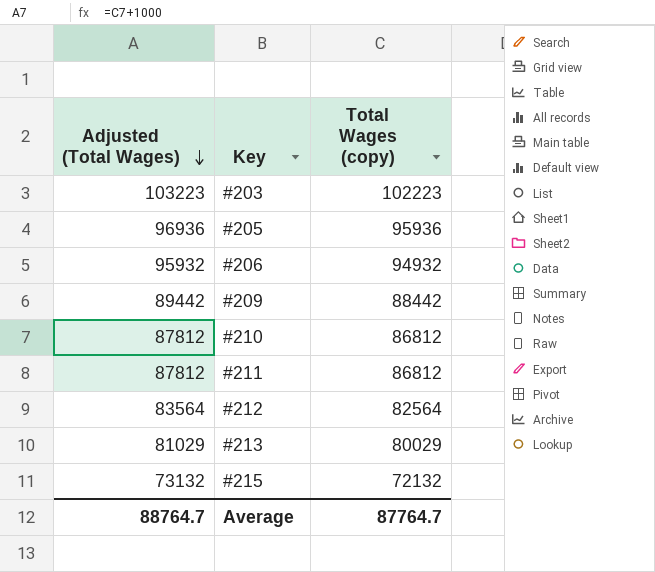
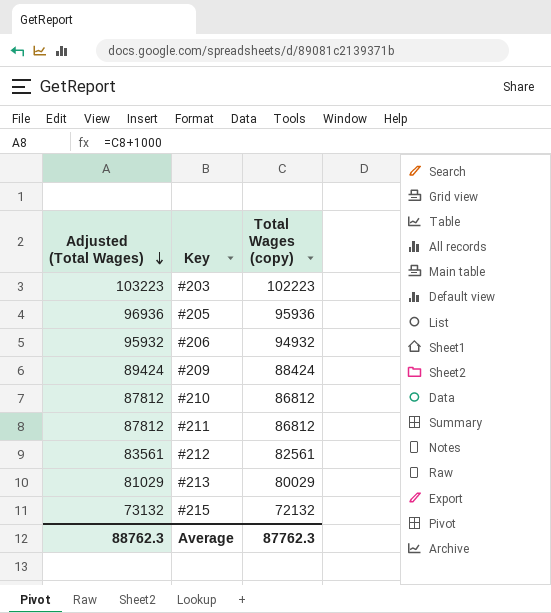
#209 | Adjusted (Total Wages): 89442 -> 89424
#209 | Total Wages (copy): 88442 -> 88424
#212 | Adjusted (Total Wages): 83564 -> 83561
#212 | Total Wages (copy): 82564 -> 82561
Average | Adjusted (Total Wages): 88764.7 -> 88762.3
Average | Total Wages (copy): 87764.7 -> 87762.3

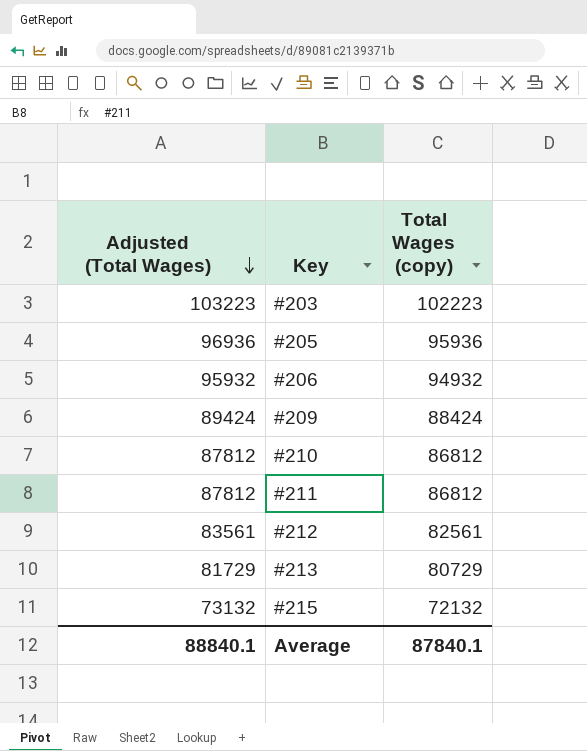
#213 | Adjusted (Total Wages): 81029 -> 81729
#213 | Total Wages (copy): 80029 -> 80729
Average | Adjusted (Total Wages): 88762.3 -> 88840.1
Average | Total Wages (copy): 87762.3 -> 87840.1

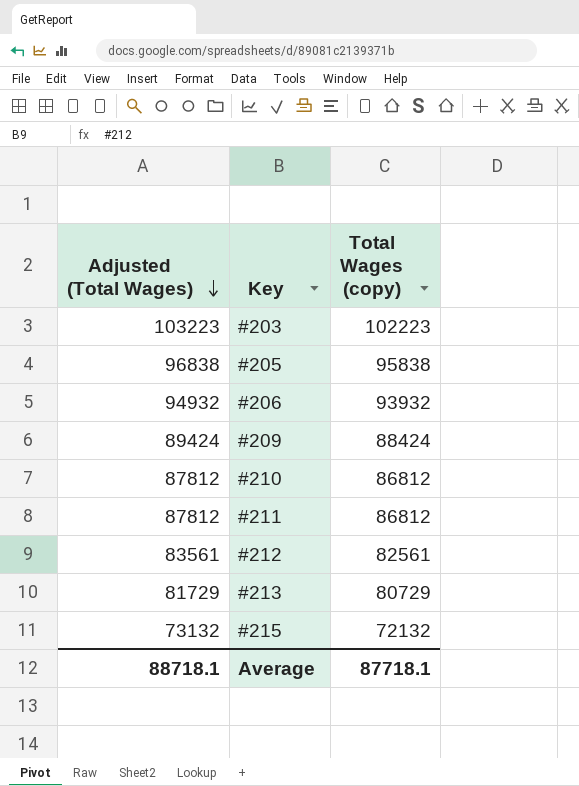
#205 | Adjusted (Total Wages): 96936 -> 96838
#205 | Total Wages (copy): 95936 -> 95838
#206 | Adjusted (Total Wages): 95932 -> 94932
#206 | Total Wages (copy): 94932 -> 93932
Average | Adjusted (Total Wages): 88840.1 -> 88718.1
Average | Total Wages (copy): 87840.1 -> 87718.1

